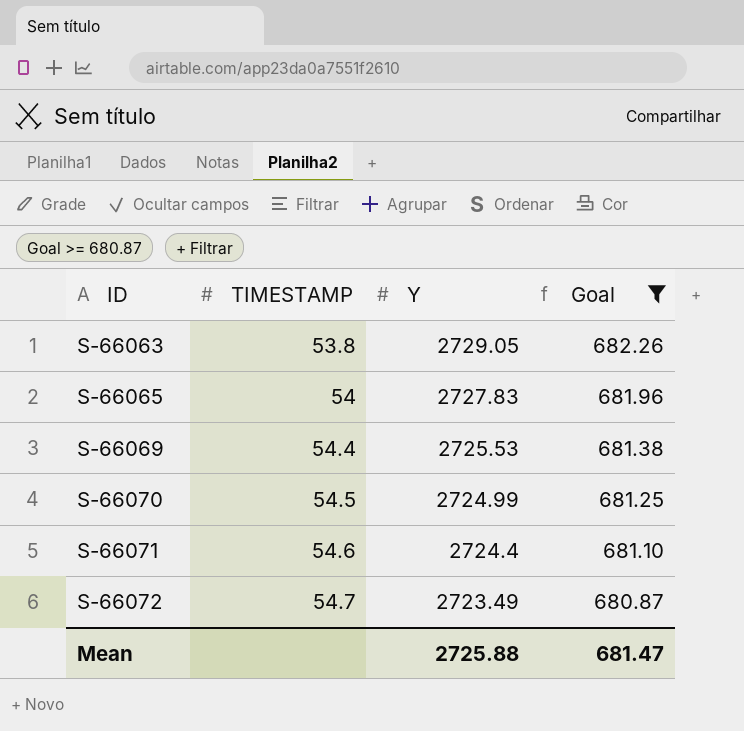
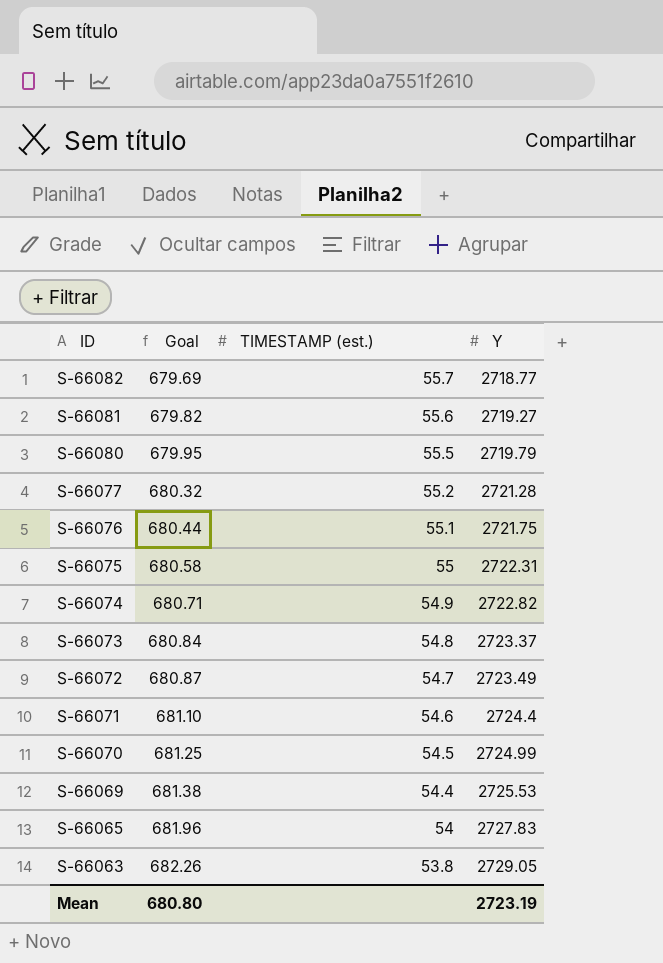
filter: Goal >= 680.87 -> none
row order: ID ascending -> ID descending
column Goal | position: 4 -> 2
column name: TIMESTAMP -> TIMESTAMP (est.)
Mean | Goal: 681.47 -> 680.80
Mean | Y: 2725.88 -> 2723.19

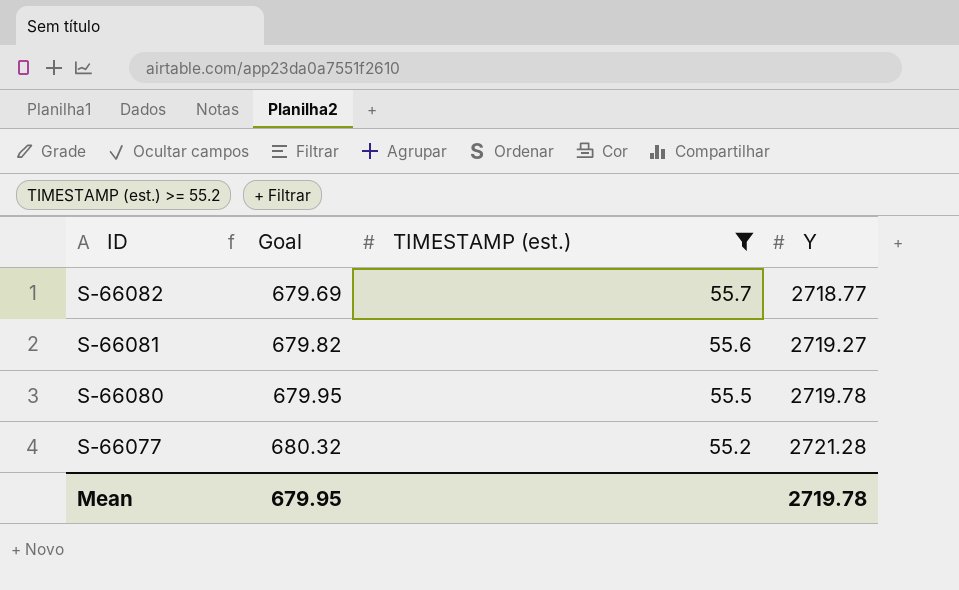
filter: none -> TIMESTAMP (est.) >= 55.2
S-66080 | Y: 2719.79 -> 2719.78
Mean | Goal: 680.80 -> 679.95
Mean | Y: 2723.19 -> 2719.78

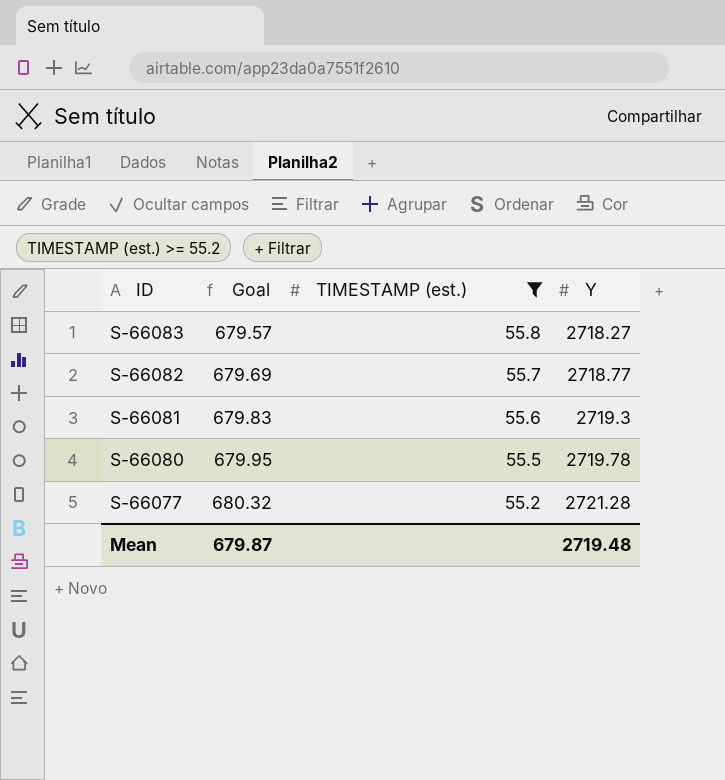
row S-66083: none -> 679.57 | 55.8 | 2718.27
S-66081 | Goal: 679.82 -> 679.83
S-66081 | Y: 2719.27 -> 2719.3
Mean | Goal: 679.95 -> 679.87
Mean | Y: 2719.78 -> 2719.48

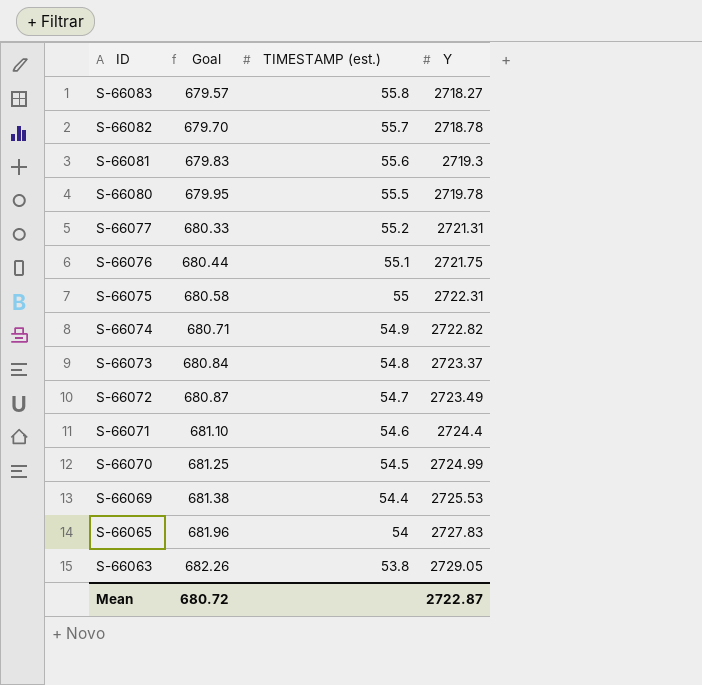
filter: TIMESTAMP (est.) >= 55.2 -> none
S-66082 | Goal: 679.69 -> 679.70
S-66082 | Y: 2718.77 -> 2718.78
S-66077 | Goal: 680.32 -> 680.33
S-66077 | Y: 2721.28 -> 2721.31
Mean | Goal: 679.87 -> 680.72
Mean | Y: 2719.48 -> 2722.87

